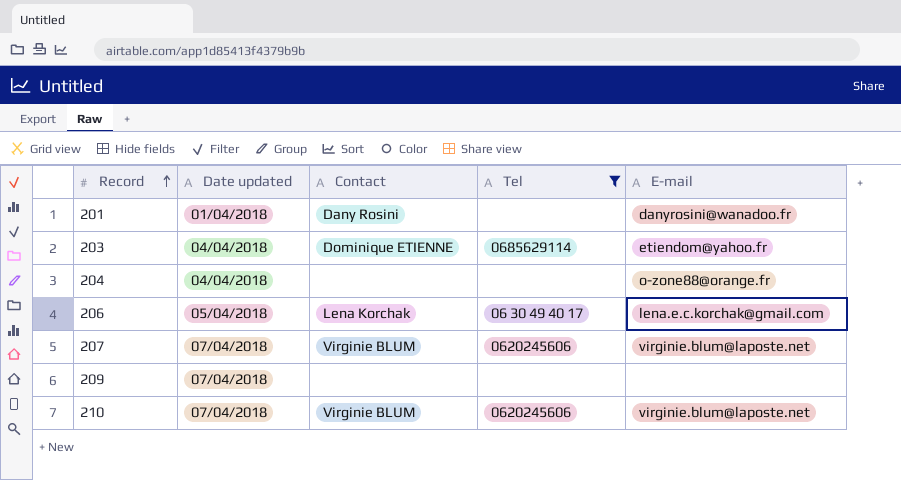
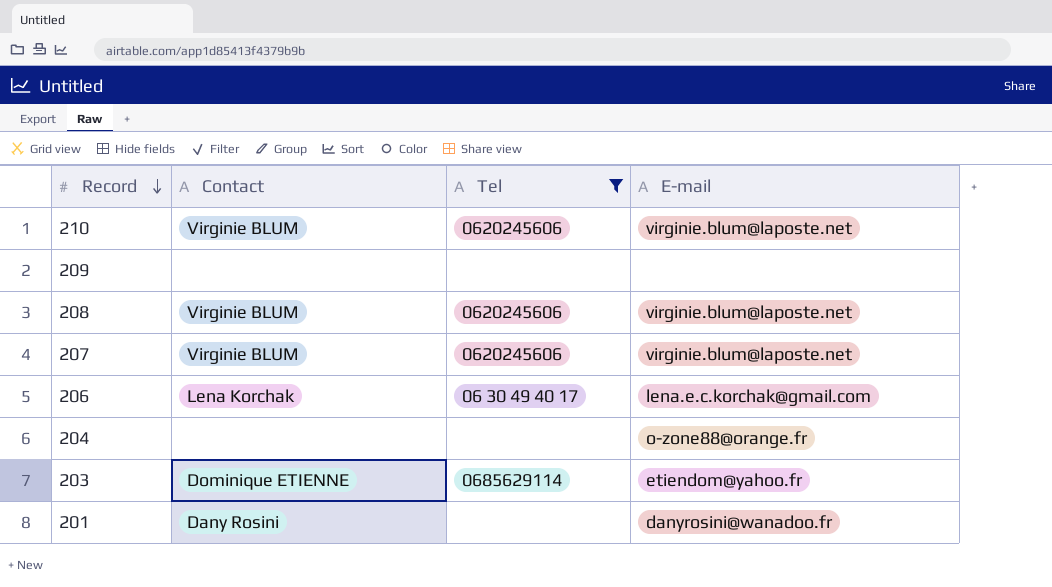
row order: Record ascending -> Record descending
column Date updated | position: 2 -> none
row 208: none -> Virginie BLUM | 0620245606 | virginie.blum@laposte.net

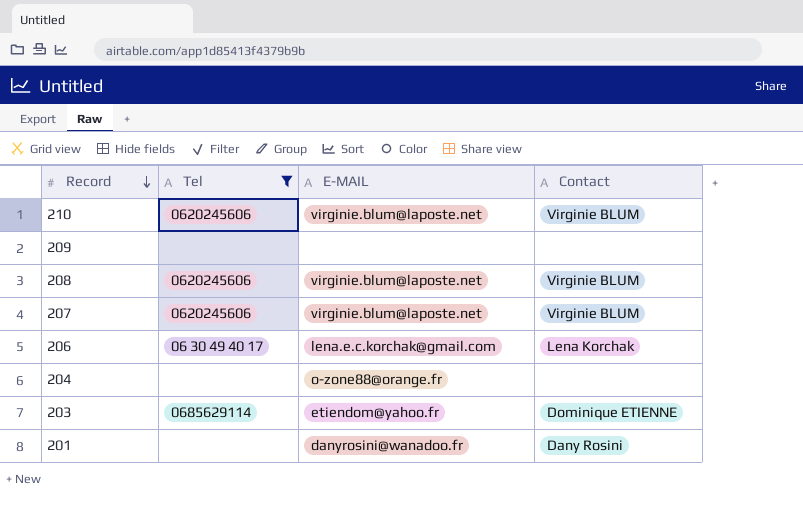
column name: E-mail -> E-MAIL
column Contact | position: 2 -> 4

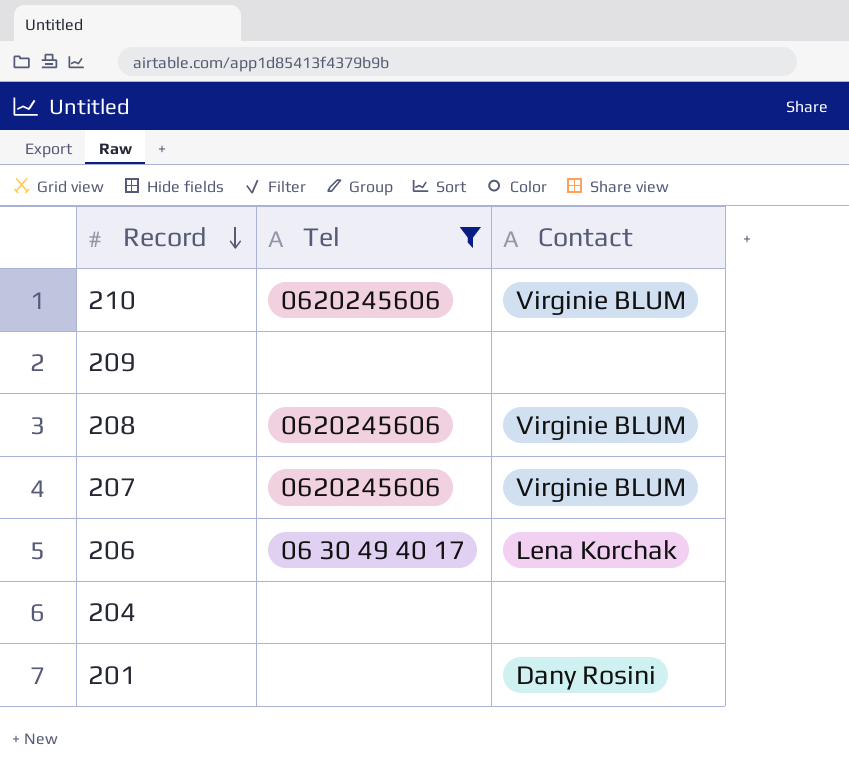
column E-MAIL | position: 3 -> none
row 203: 0685629114 | etiendom@yahoo.fr | Dominique ETIENNE -> none

